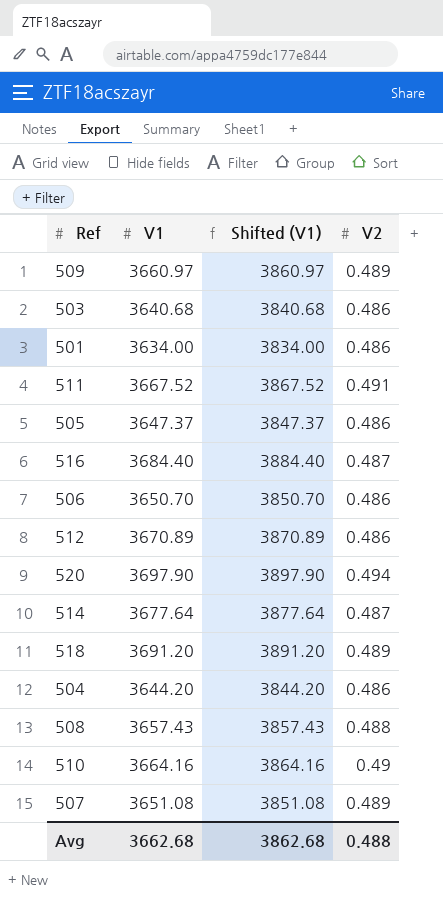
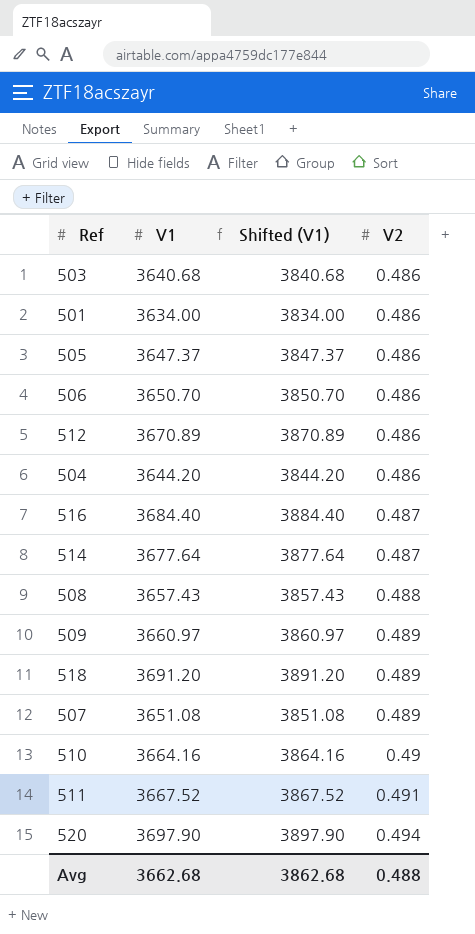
row order: none -> V2 ascending

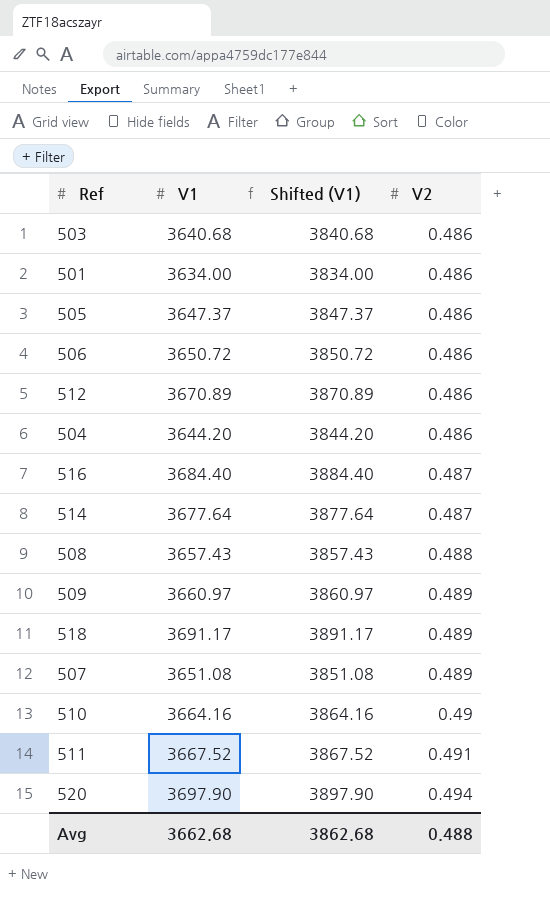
506 | V1: 3650.70 -> 3650.72
506 | Shifted (V1): 3850.70 -> 3850.72
518 | V1: 3691.20 -> 3691.17
518 | Shifted (V1): 3891.20 -> 3891.17

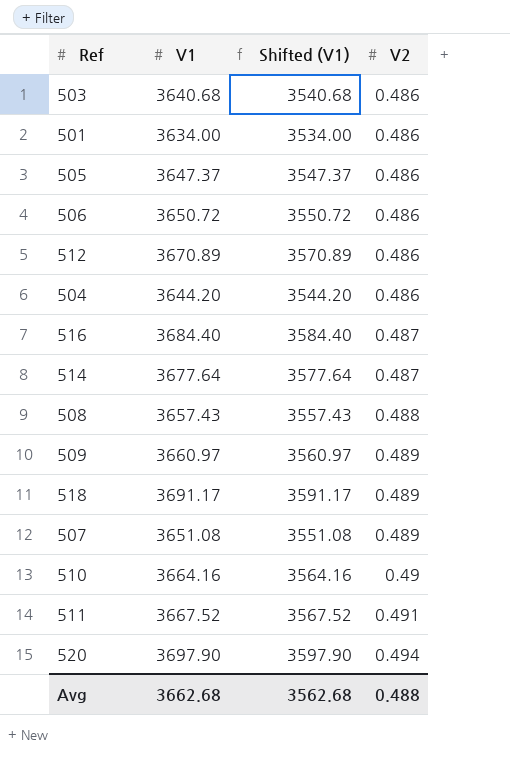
column Shifted (V1) | formula: [V1] + 200 -> [V1] - 100
Avg | Shifted (V1): 3862.68 -> 3562.68

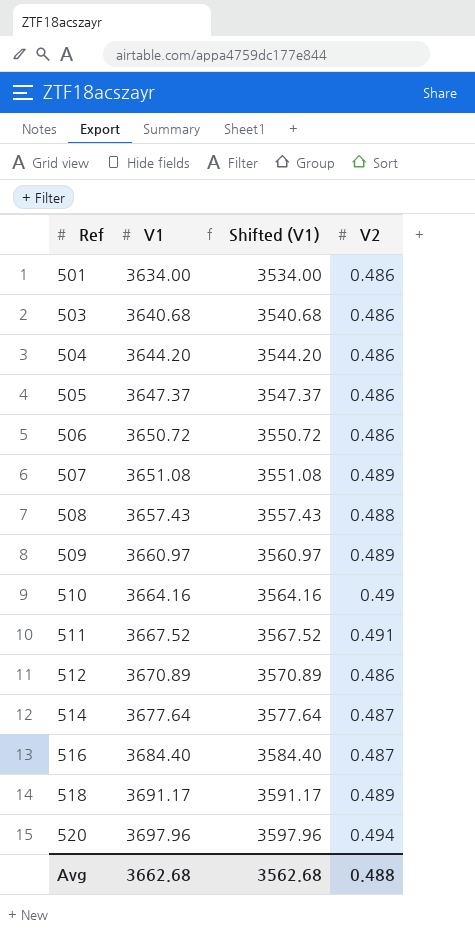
row order: V2 ascending -> Ref ascending
520 | V1: 3697.90 -> 3697.96
520 | Shifted (V1): 3597.90 -> 3597.96

